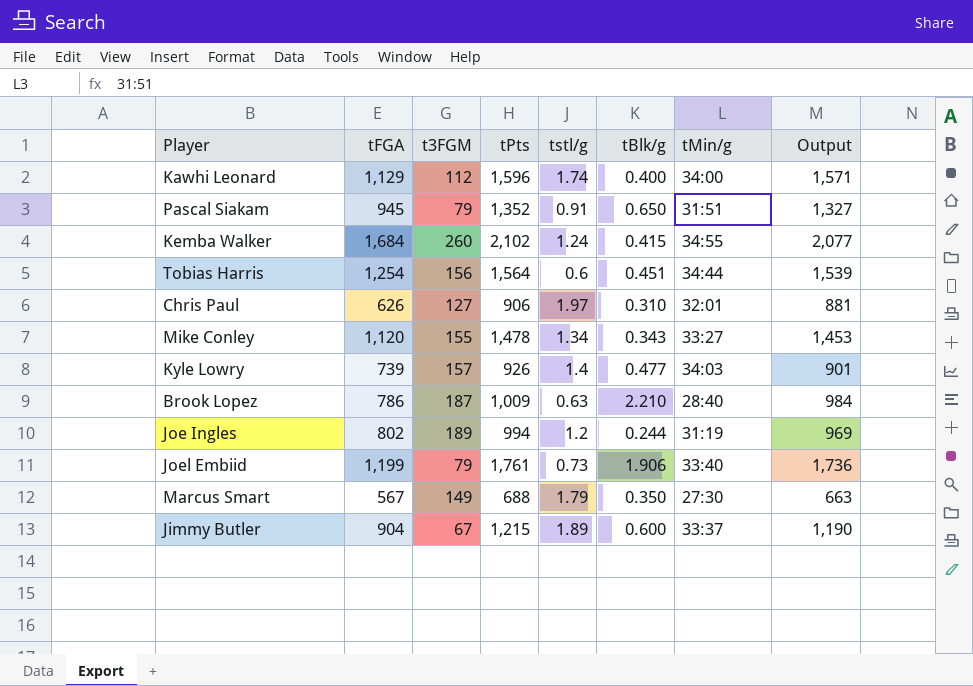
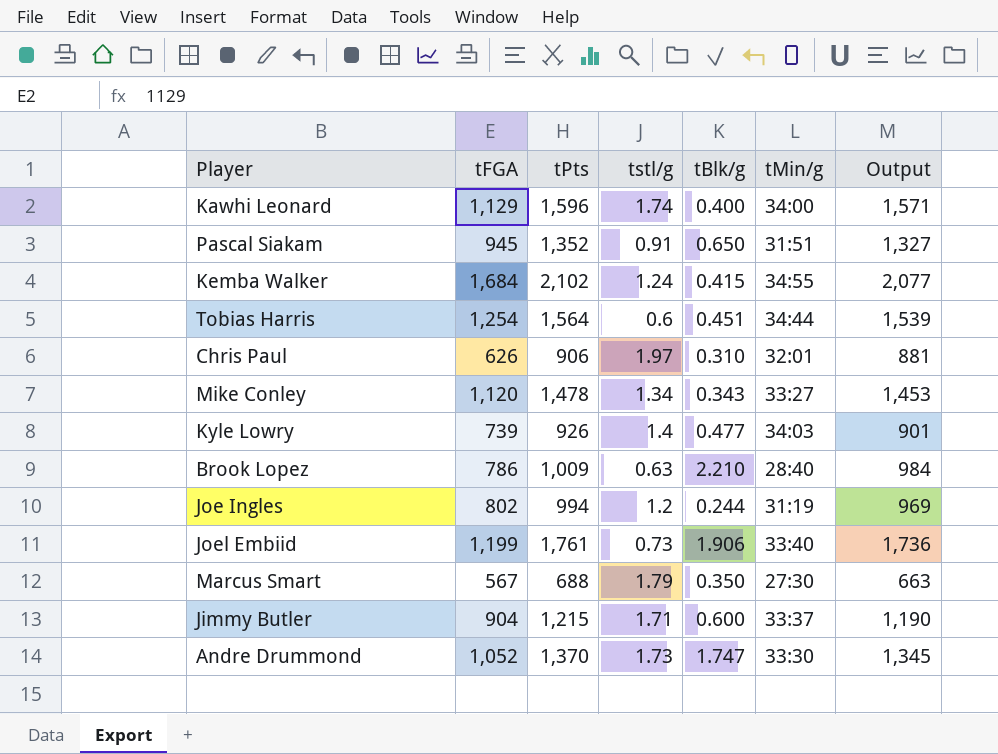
column t3FGM | position: 3 -> none
Jimmy Butler | tstl/g: 1.89 -> 1.71
row Andre Drummond: none -> 1,052 | 1,370 | 1.73 | 1.747 | 33:30 | 1,345

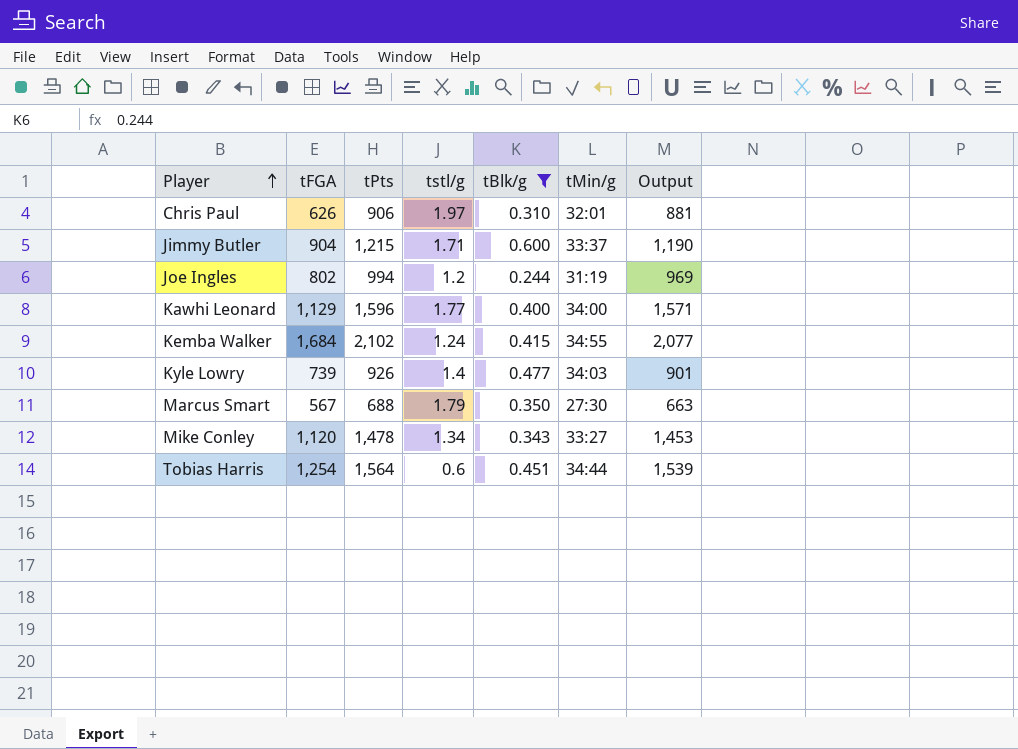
filter: none -> tBlk/g <= 0.600
row order: none -> Player ascending
Kawhi Leonard | tstl/g: 1.74 -> 1.77

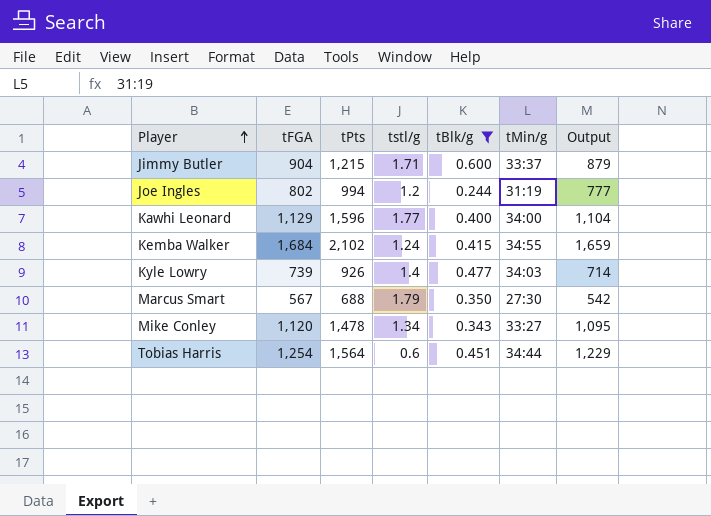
column Output | formula: [tPts] - 25 -> [tFGA] - 25
row Chris Paul: 626 | 906 | 1.97 | 0.310 | 32:01 | 881 -> none

